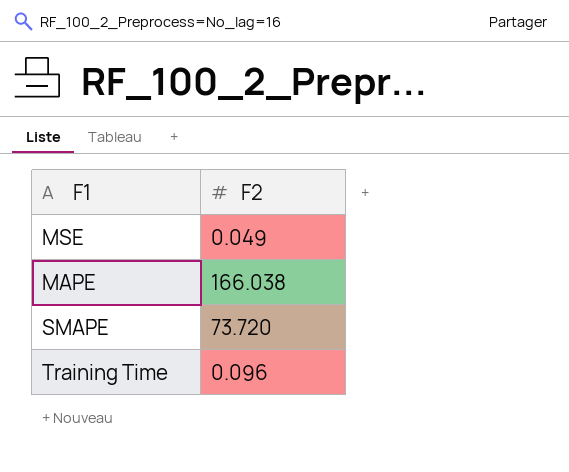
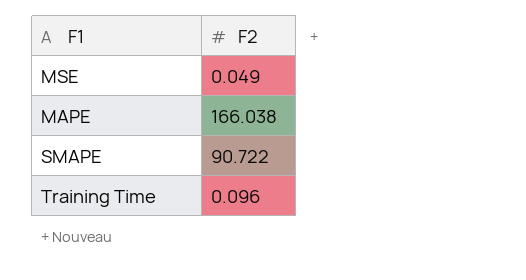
SMAPE | F2: 73.720 -> 90.722

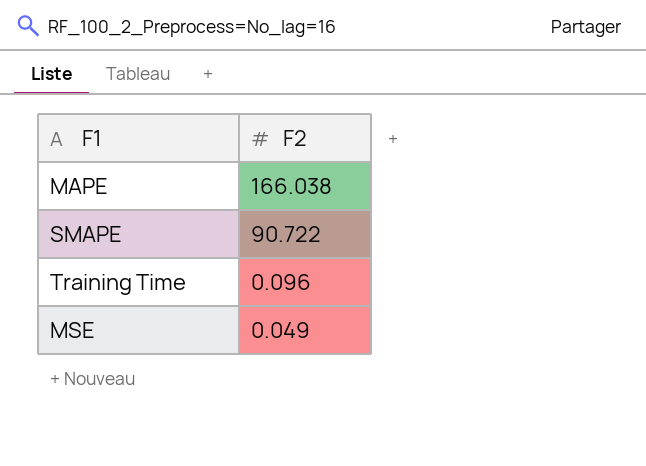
row order: none -> F2 descending

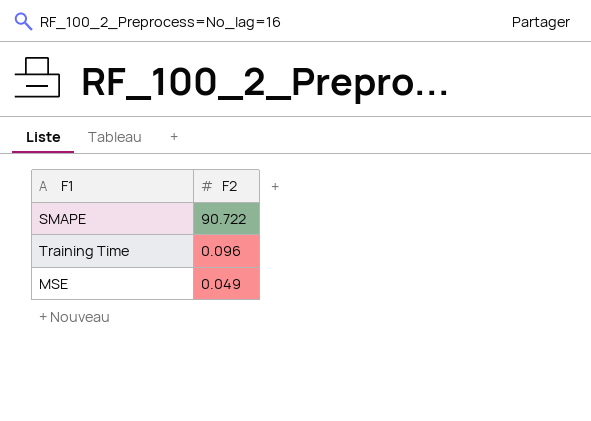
row MAPE: 166.038 -> none

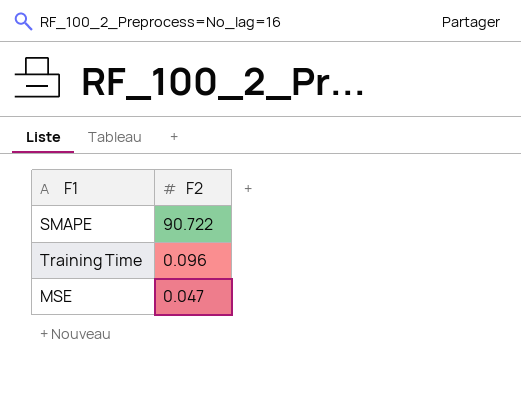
MSE | F2: 0.049 -> 0.047

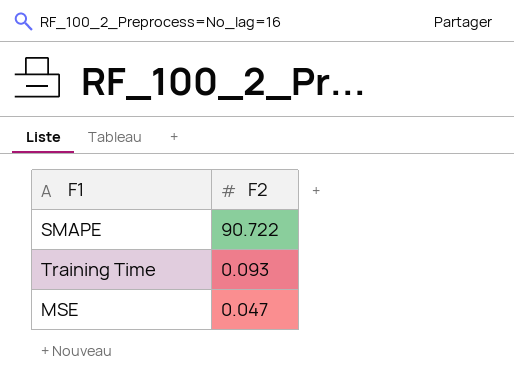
Training Time | F2: 0.096 -> 0.093

